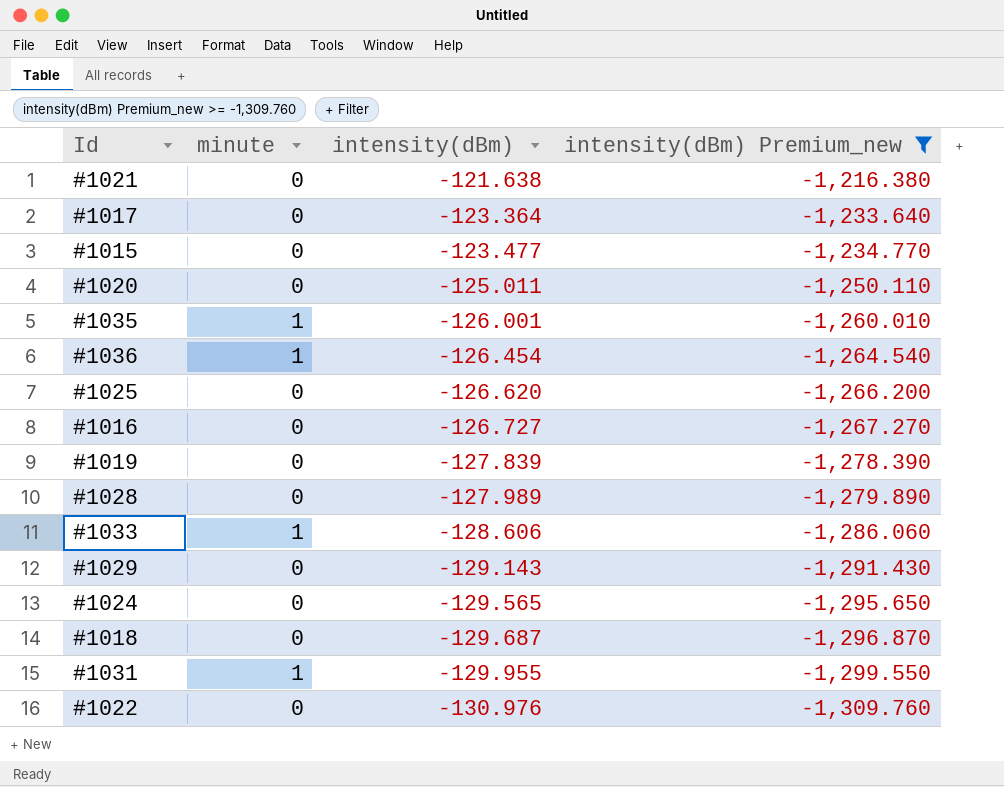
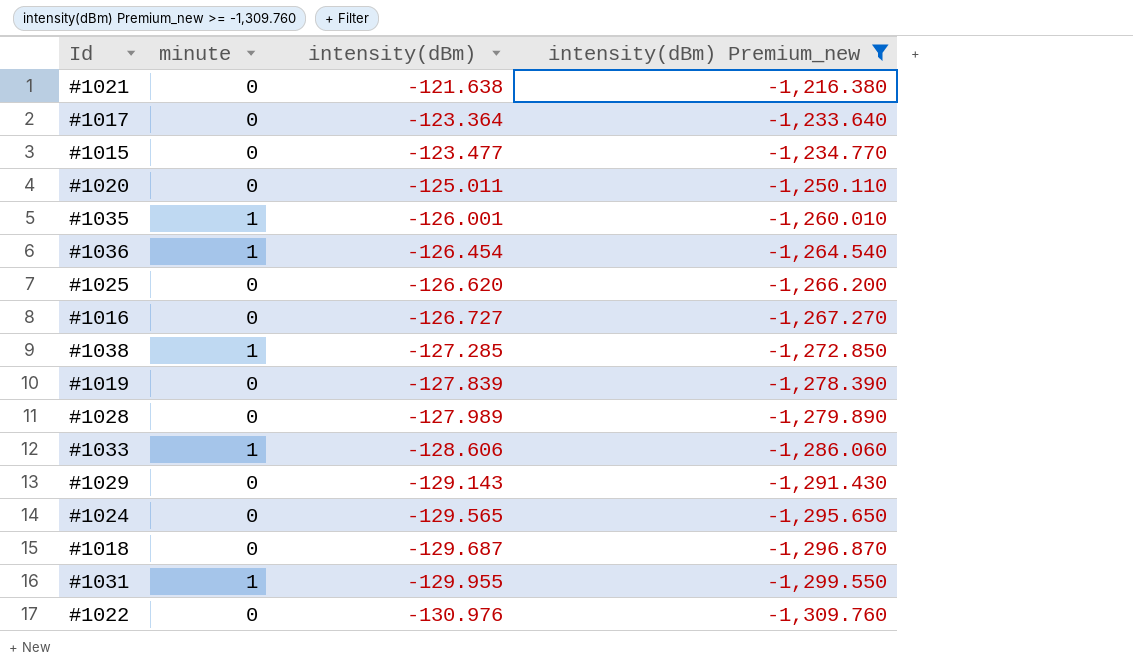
row #1038: none -> 1 | -127.285 | -1,272.850

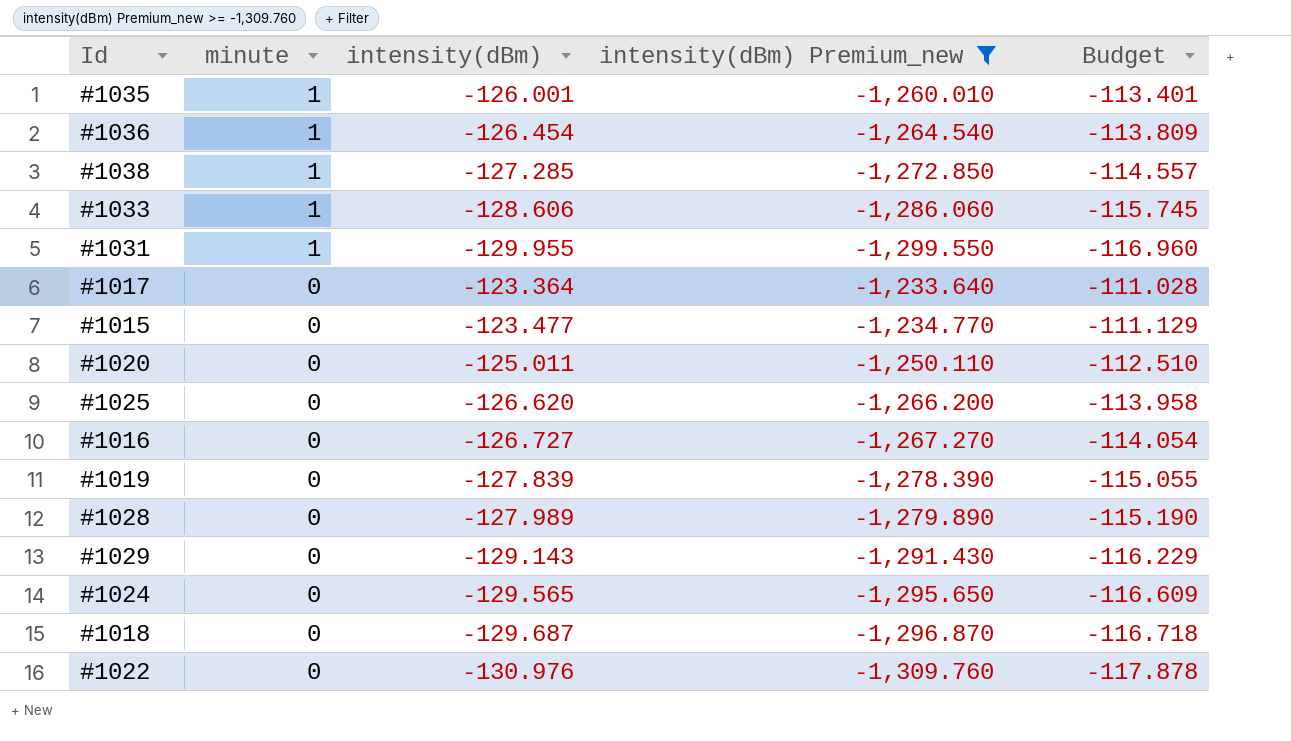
row order: intensity(dBm) descending -> minute descending
column Budget | formula: none -> [intensity(dBm)] * 0.9
row #1021: 0 | -121.638 | -1,216.380 -> none

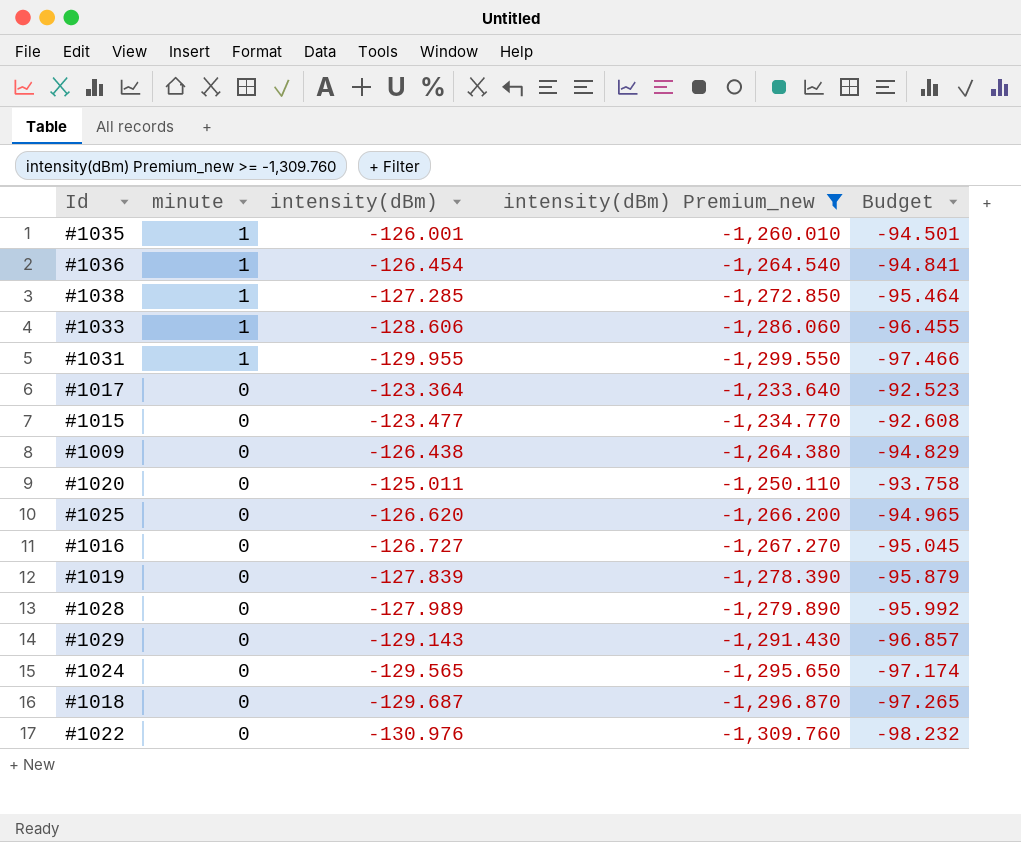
column Budget | formula: [intensity(dBm)] * 0.9 -> [intensity(dBm)] * 0.75
row #1009: none -> 0 | -126.438 | -1,264.380 | -94.829

